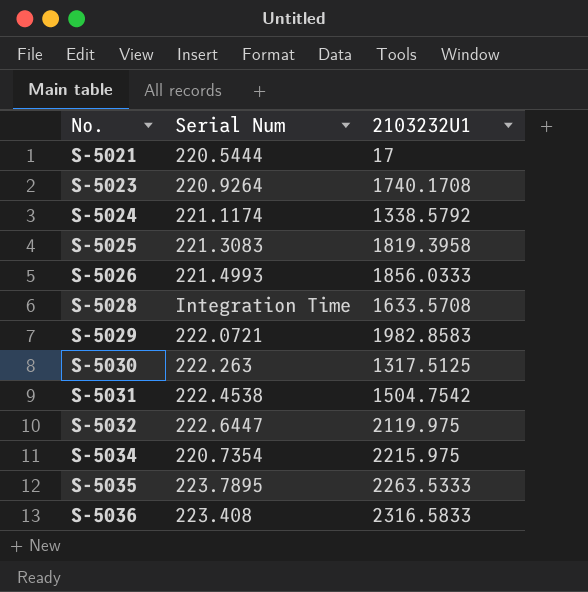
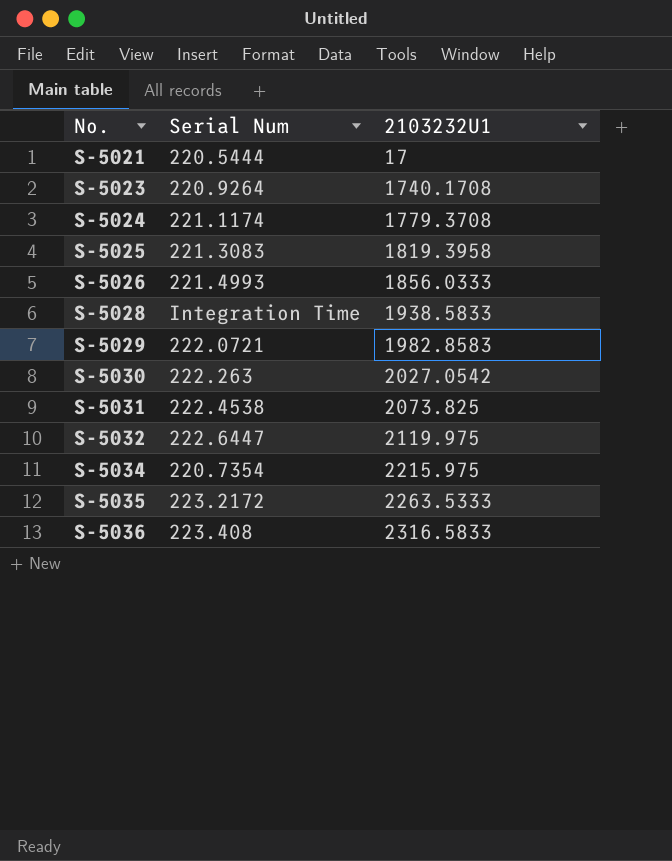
S-5024 | 2103232U1: 1338.5792 -> 1779.3708
S-5028 | 2103232U1: 1633.5708 -> 1938.5833
S-5030 | 2103232U1: 1317.5125 -> 2027.0542
S-5031 | 2103232U1: 1504.7542 -> 2073.825
S-5035 | Serial Num: 223.7895 -> 223.2172

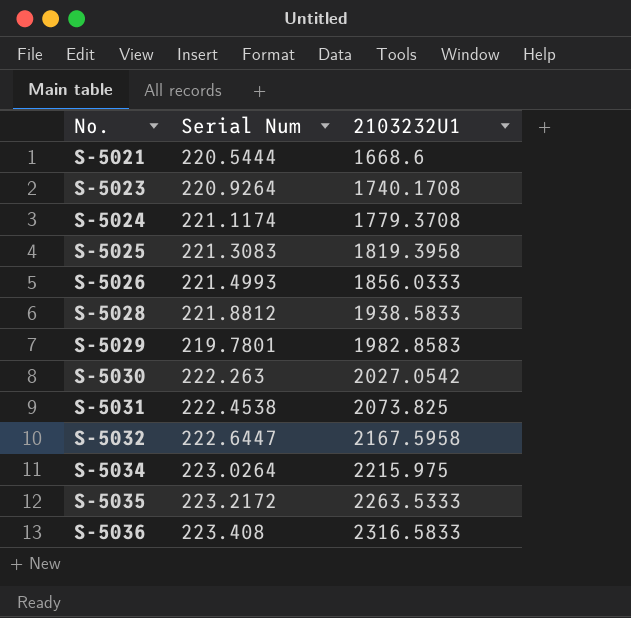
S-5021 | 2103232U1: 17 -> 1668.6
S-5028 | Serial Num: Integration Time -> 221.8812
S-5029 | Serial Num: 222.0721 -> 219.7801
S-5032 | 2103232U1: 2119.975 -> 2167.5958
S-5034 | Serial Num: 220.7354 -> 223.0264

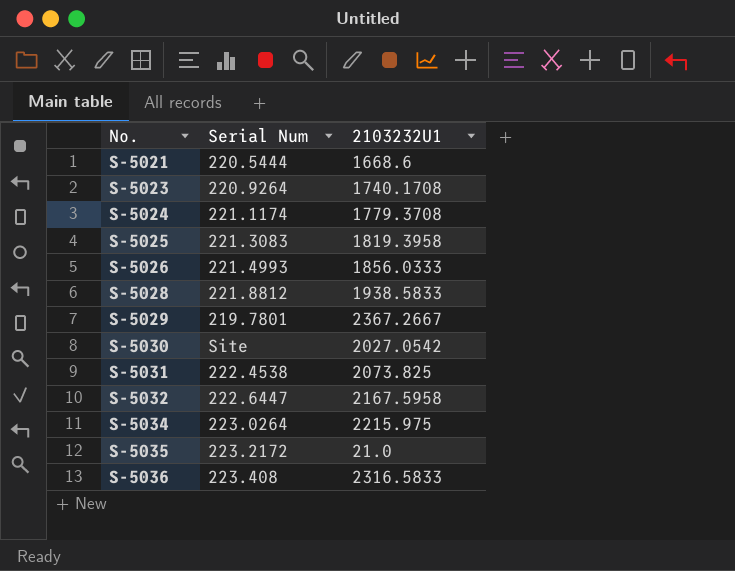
S-5029 | 2103232U1: 1982.8583 -> 2367.2667
S-5030 | Serial Num: 222.263 -> Site
S-5035 | 2103232U1: 2263.5333 -> 21.0

